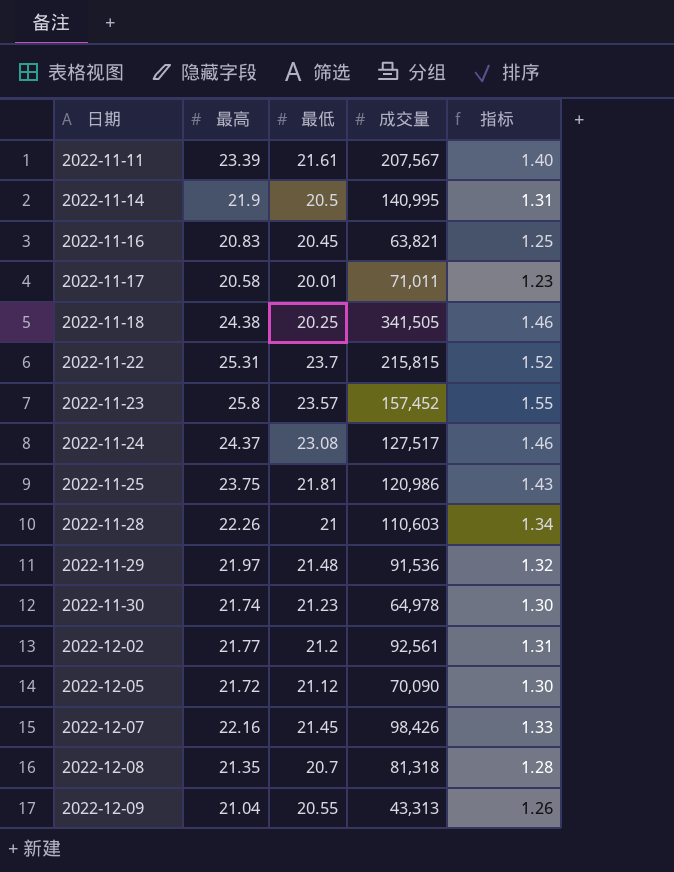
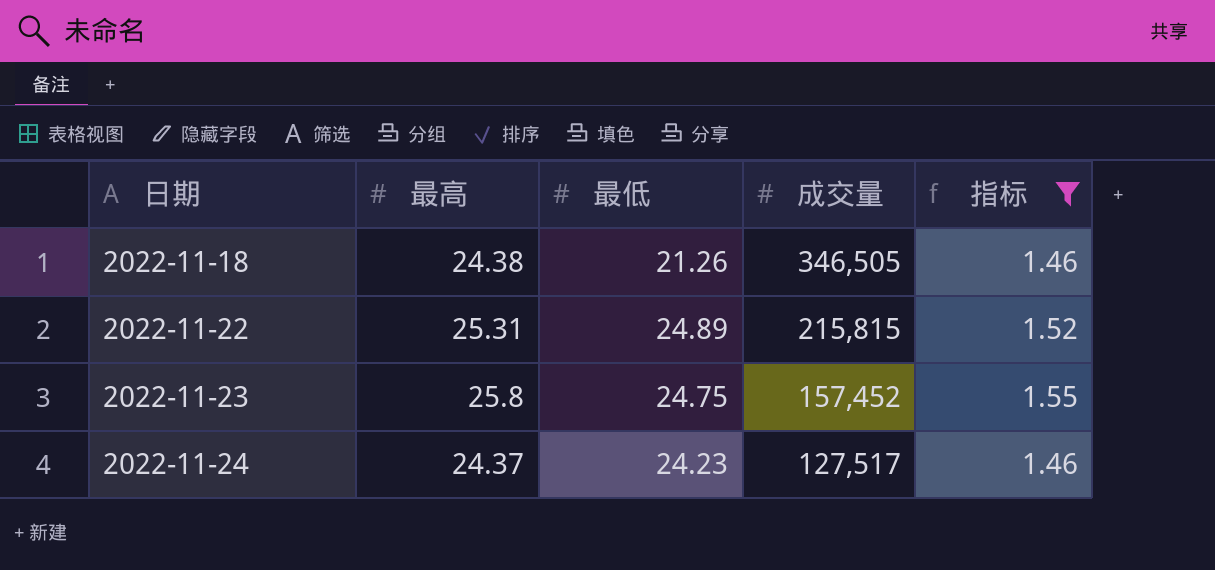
filter: none -> 指标 >= 1.46
2022-11-18 | 最低: 20.25 -> 21.26
2022-11-18 | 成交量: 341,505 -> 346,505
2022-11-22 | 最低: 23.7 -> 24.89
2022-11-23 | 最低: 23.57 -> 24.75
2022-11-24 | 最低: 23.08 -> 24.23

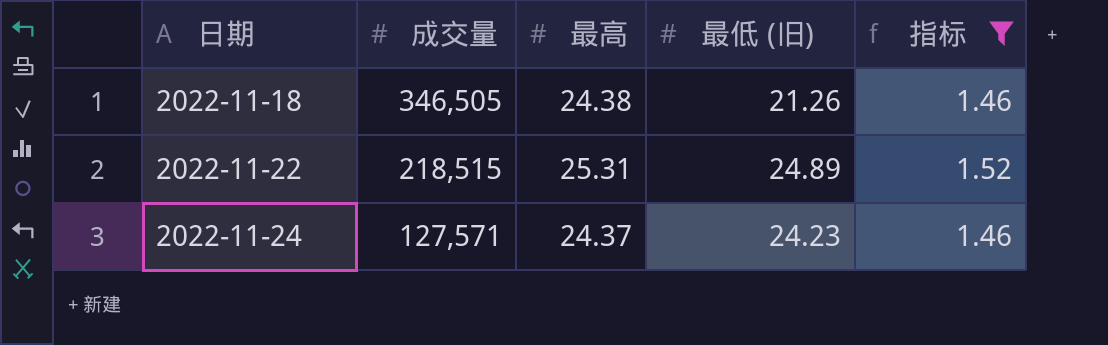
column 成交量 | position: 4 -> 2
column name: 最低 -> 最低 (旧)
row 2022-11-23: 25.8 | 24.75 | 157,452 | 1.55 -> none
2022-11-22 | 成交量: 215,815 -> 218,515
2022-11-24 | 成交量: 127,517 -> 127,571

